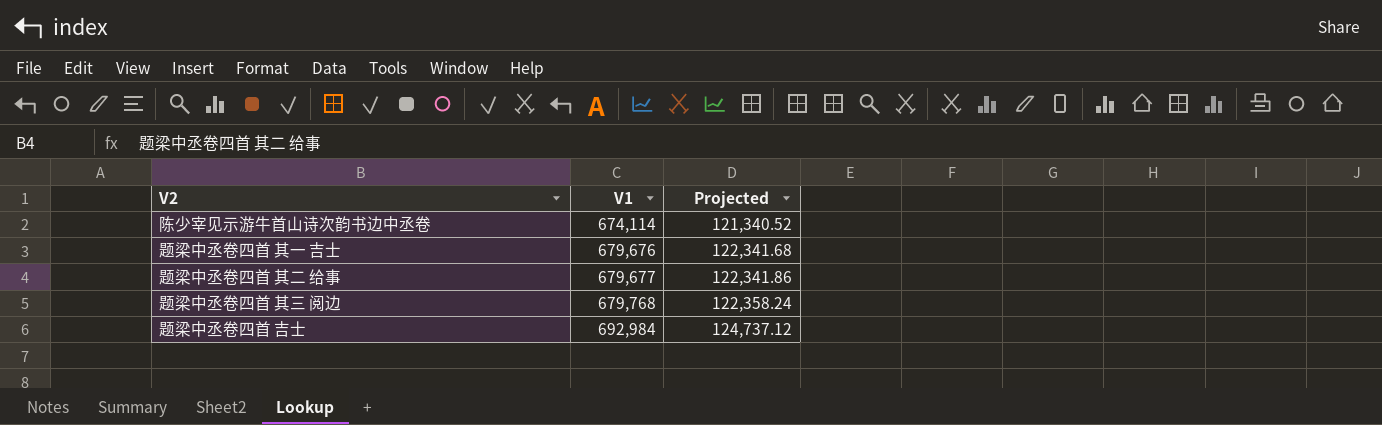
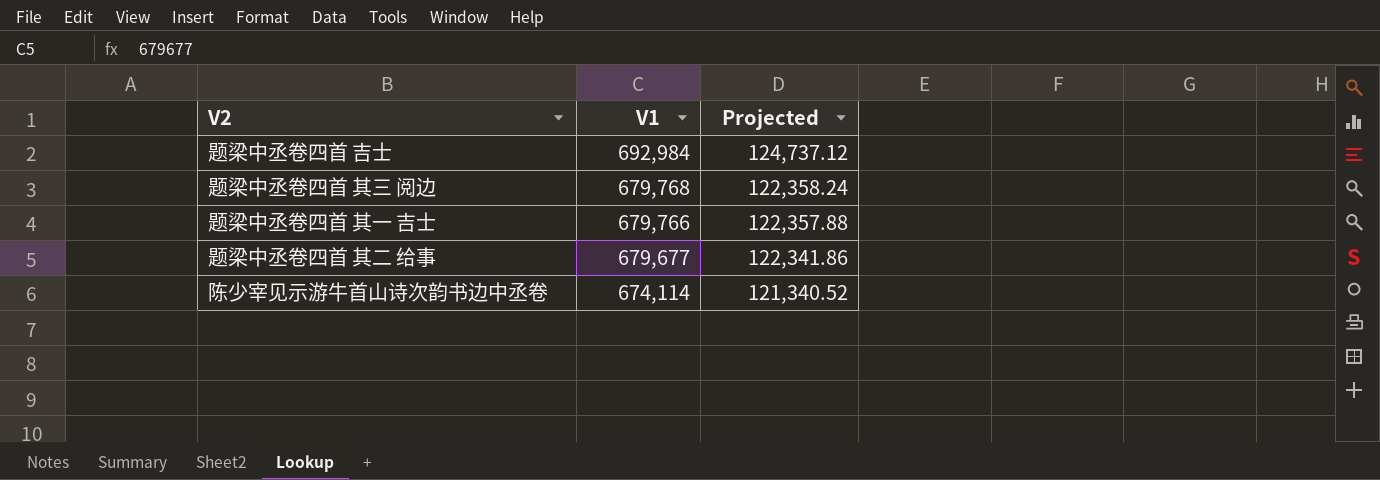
row order: V1 ascending -> V1 descending
题梁中丞卷四首 其一 吉士 | V1: 679,676 -> 679,766
题梁中丞卷四首 其一 吉士 | Projected: 122,341.68 -> 122,357.88

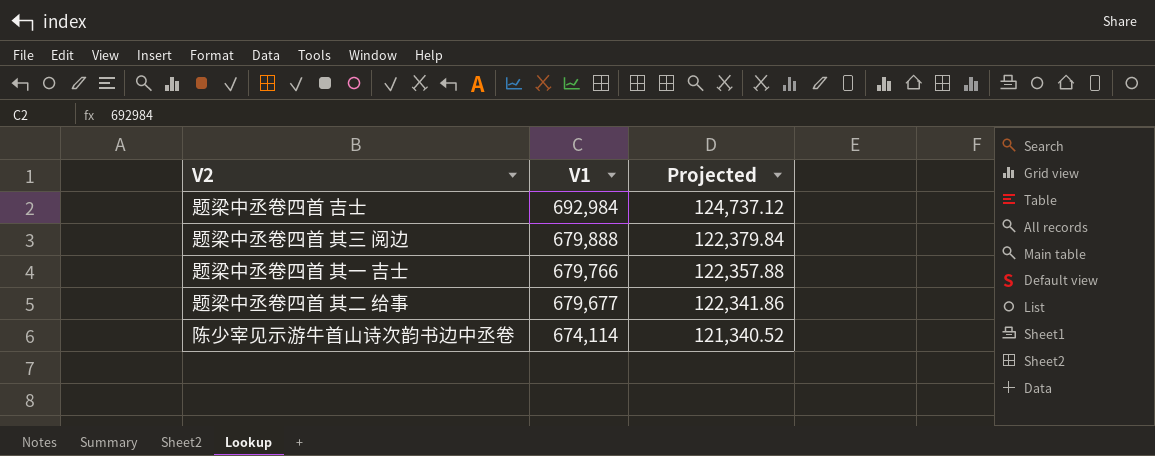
题梁中丞卷四首 其三 阅边 | V1: 679,768 -> 679,888
题梁中丞卷四首 其三 阅边 | Projected: 122,358.24 -> 122,379.84

